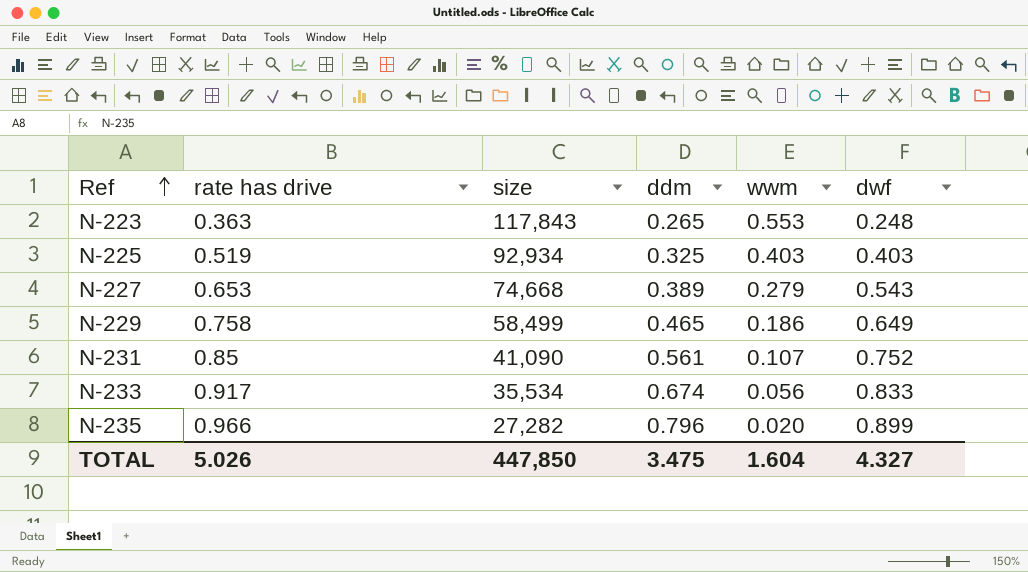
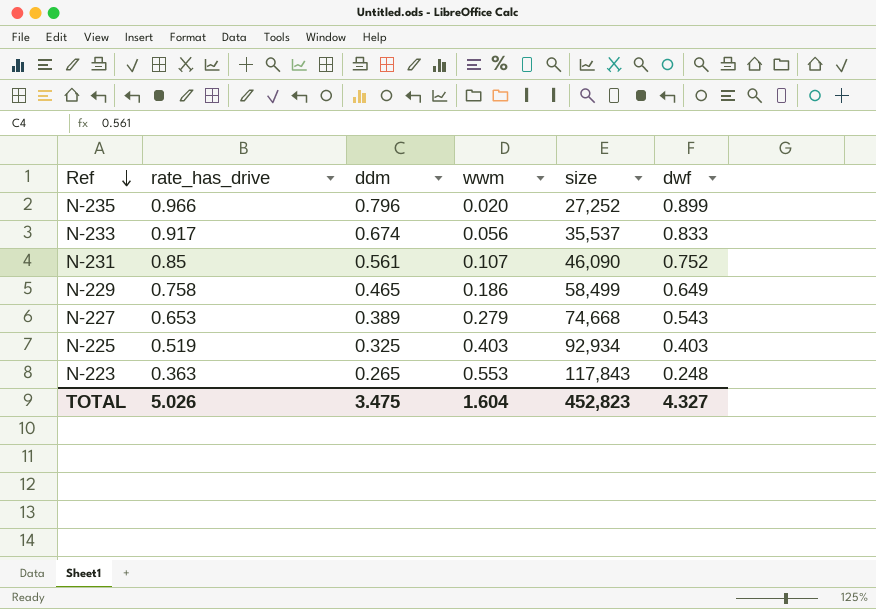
row order: Ref ascending -> Ref descending
column name: rate has drive -> rate_has_drive
column size | position: 3 -> 5
N-235 | size: 27,282 -> 27,252
N-233 | size: 35,534 -> 35,537
N-231 | size: 41,090 -> 46,090
TOTAL | size: 447,850 -> 452,823

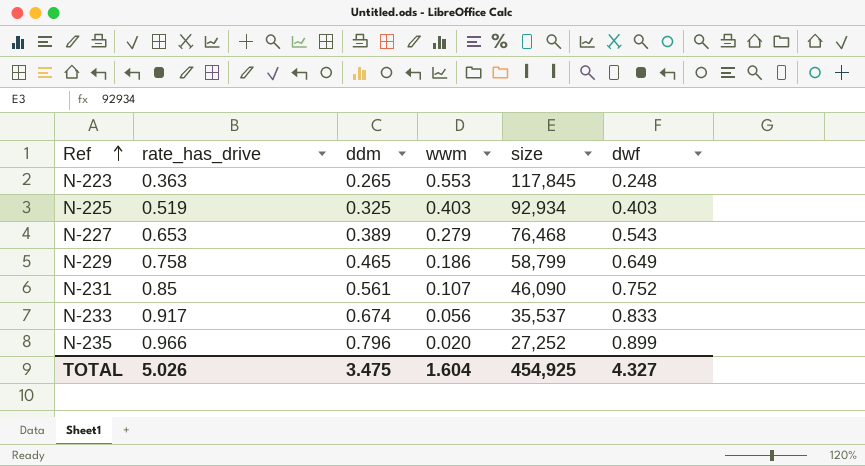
row order: Ref descending -> Ref ascending
N-223 | size: 117,843 -> 117,845
N-227 | size: 74,668 -> 76,468
N-229 | size: 58,499 -> 58,799
TOTAL | size: 452,823 -> 454,925

